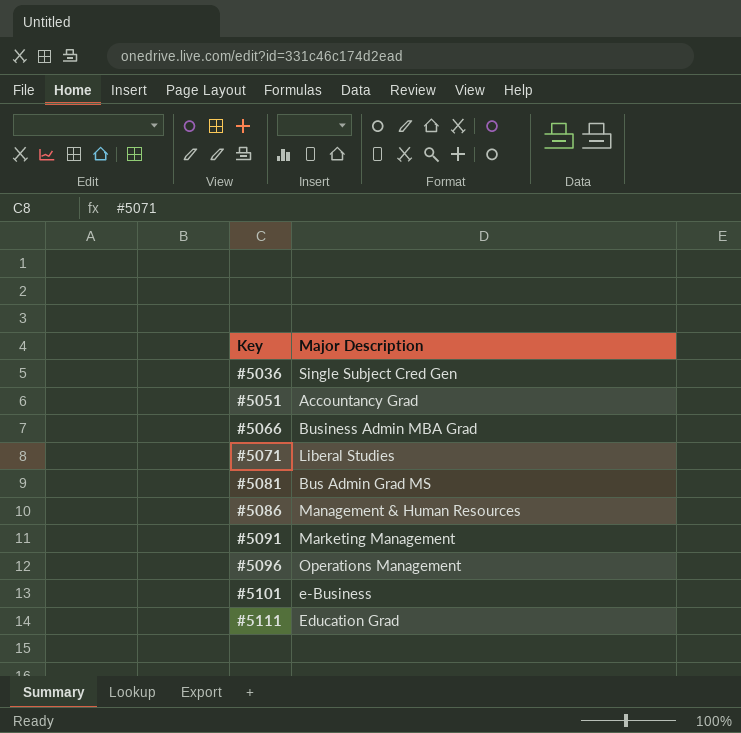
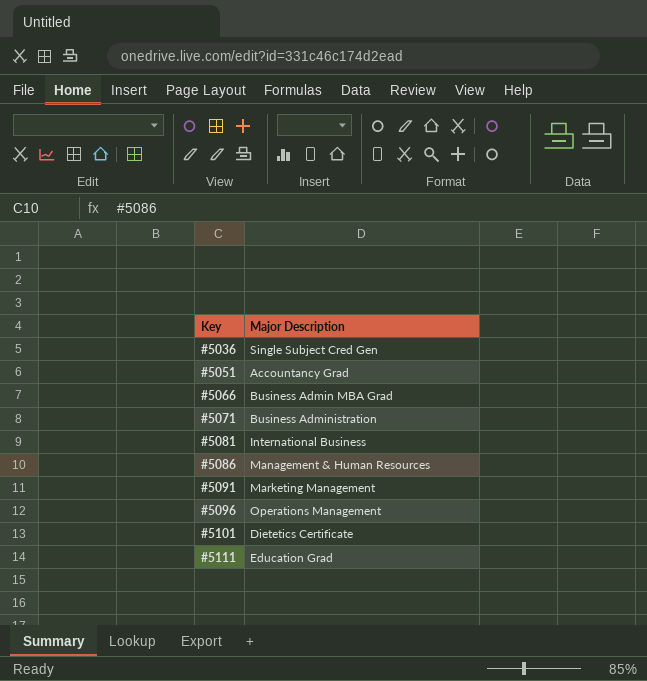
#5071 | Major Description: Liberal Studies -> Business Administration
#5081 | Major Description: Bus Admin Grad MS -> International Business
#5101 | Major Description: e-Business -> Dietetics Certificate

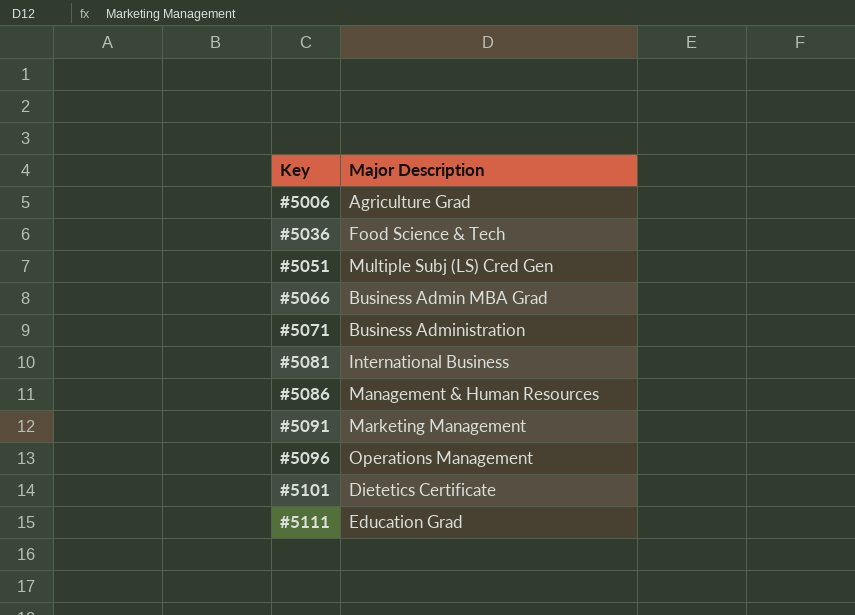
row #5006: none -> Agriculture Grad
#5036 | Major Description: Single Subject Cred Gen -> Food Science & Tech
#5051 | Major Description: Accountancy Grad -> Multiple Subj (LS) Cred Gen

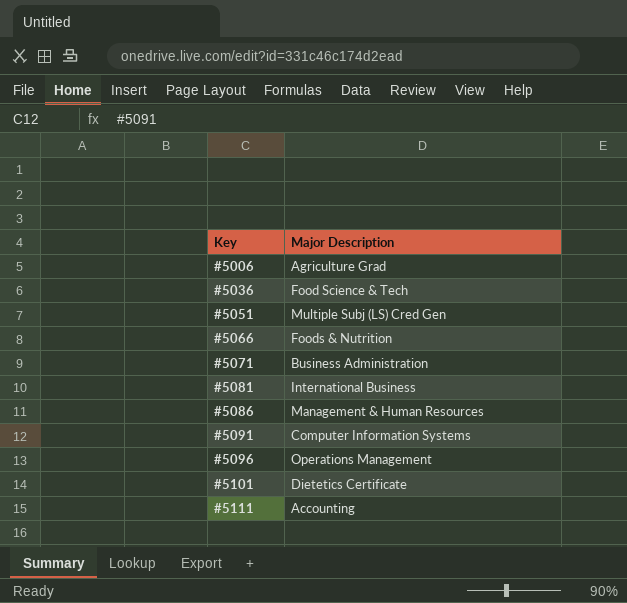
#5066 | Major Description: Business Admin MBA Grad -> Foods & Nutrition
#5091 | Major Description: Marketing Management -> Computer Information Systems
#5111 | Major Description: Education Grad -> Accounting

